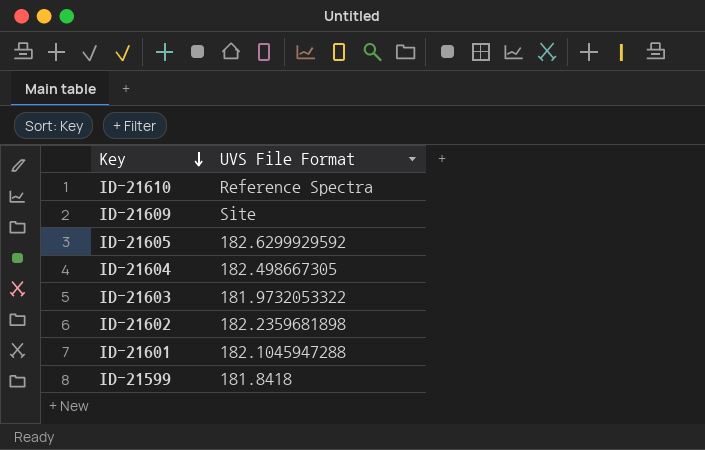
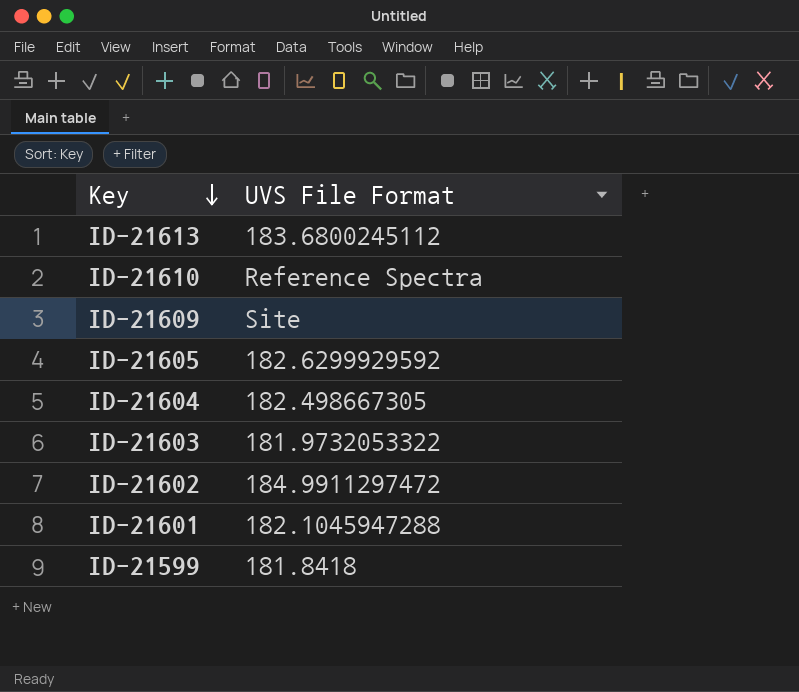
row ID-21613: none -> 183.6800245112
ID-21602 | UVS File Format: 182.2359681898 -> 184.9911297472

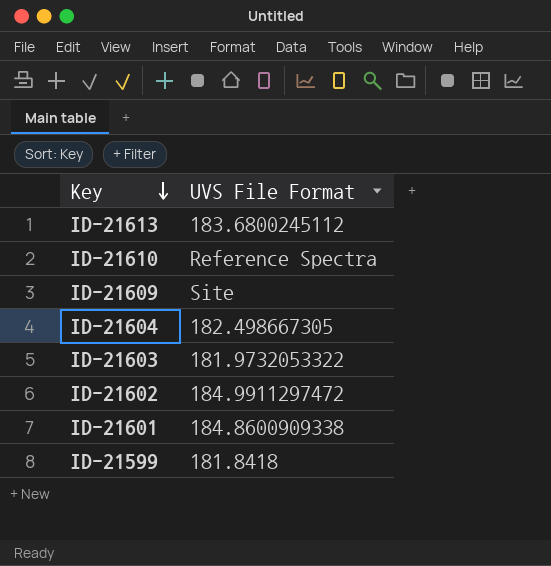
row ID-21605: 182.6299929592 -> none
ID-21601 | UVS File Format: 182.1045947288 -> 184.8600909338

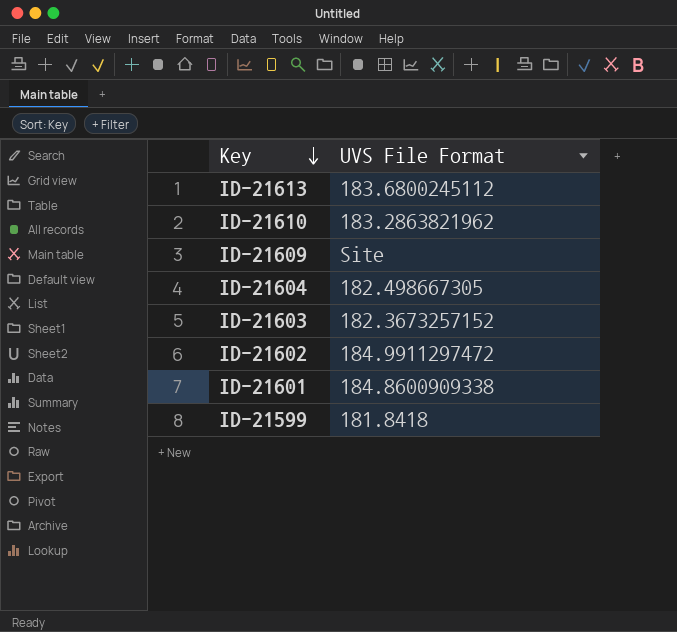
ID-21610 | UVS File Format: Reference Spectra -> 183.2863821962
ID-21603 | UVS File Format: 181.9732053322 -> 182.3673257152

